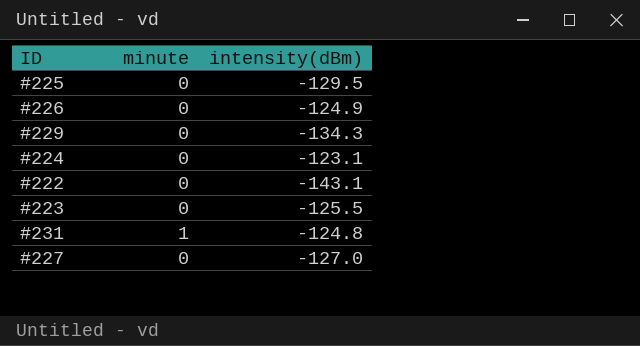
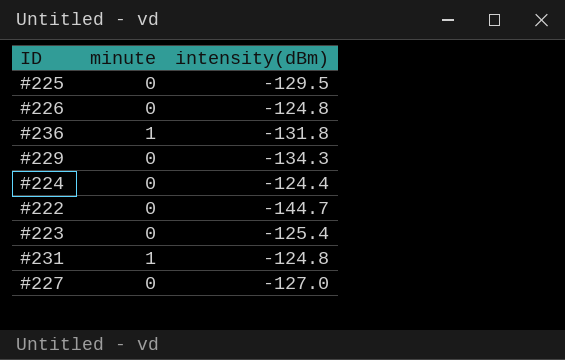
#226 | intensity(dBm): -124.9 -> -124.8
row #236: none -> 1 | -131.8
#224 | intensity(dBm): -123.1 -> -124.4
#222 | intensity(dBm): -143.1 -> -144.7
#223 | intensity(dBm): -125.5 -> -125.4

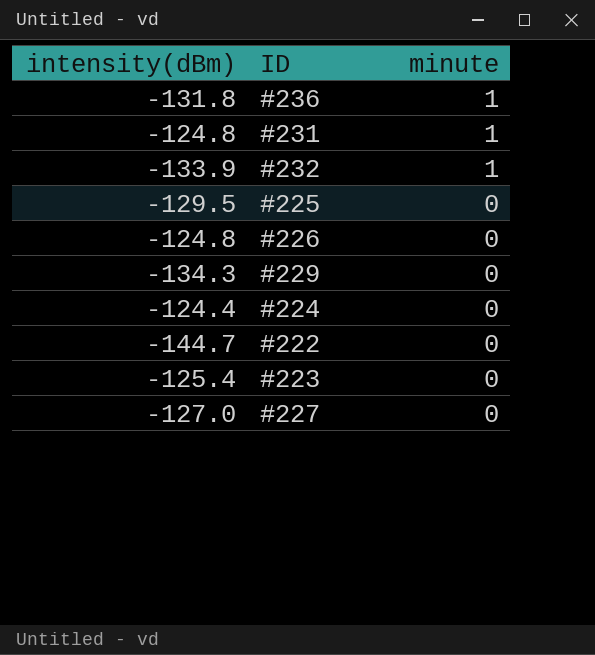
row order: none -> minute descending
column intensity(dBm) | position: 3 -> 1
row #232: none -> -133.9 | 1

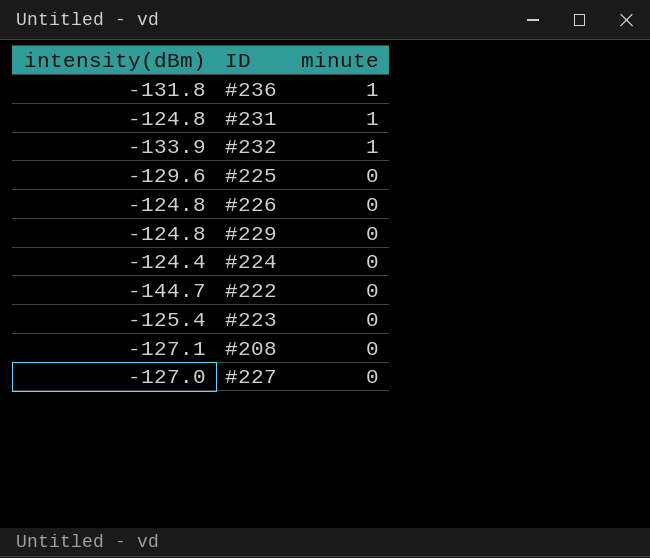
#225 | intensity(dBm): -129.5 -> -129.6
#229 | intensity(dBm): -134.3 -> -124.8
row #208: none -> -127.1 | 0

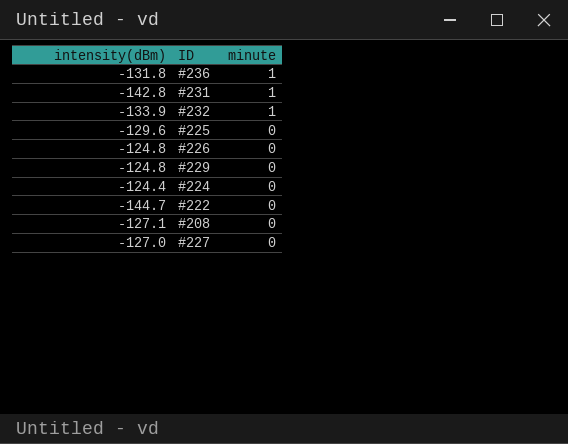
row #223: -125.4 | 0 -> none
#231 | intensity(dBm): -124.8 -> -142.8

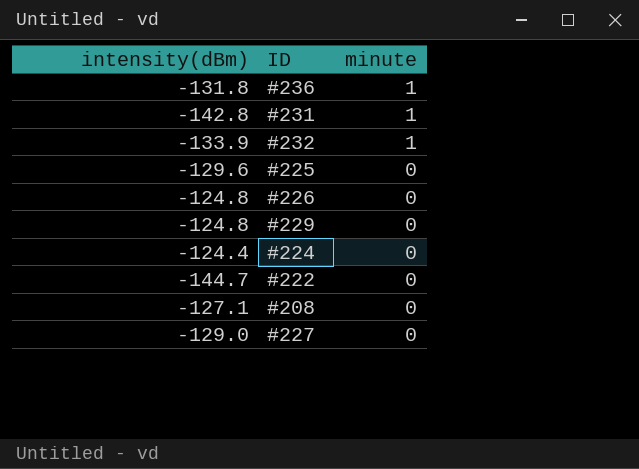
#227 | intensity(dBm): -127.0 -> -129.0

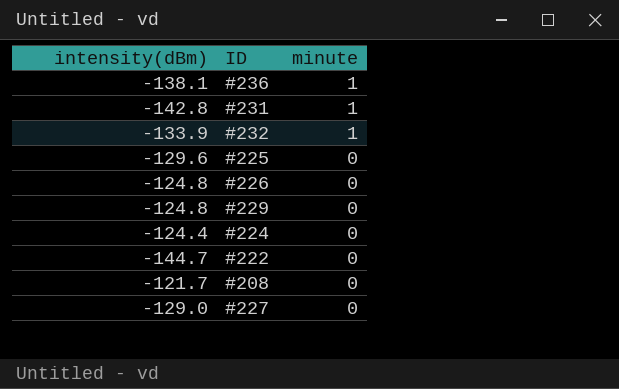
#236 | intensity(dBm): -131.8 -> -138.1
#208 | intensity(dBm): -127.1 -> -121.7

